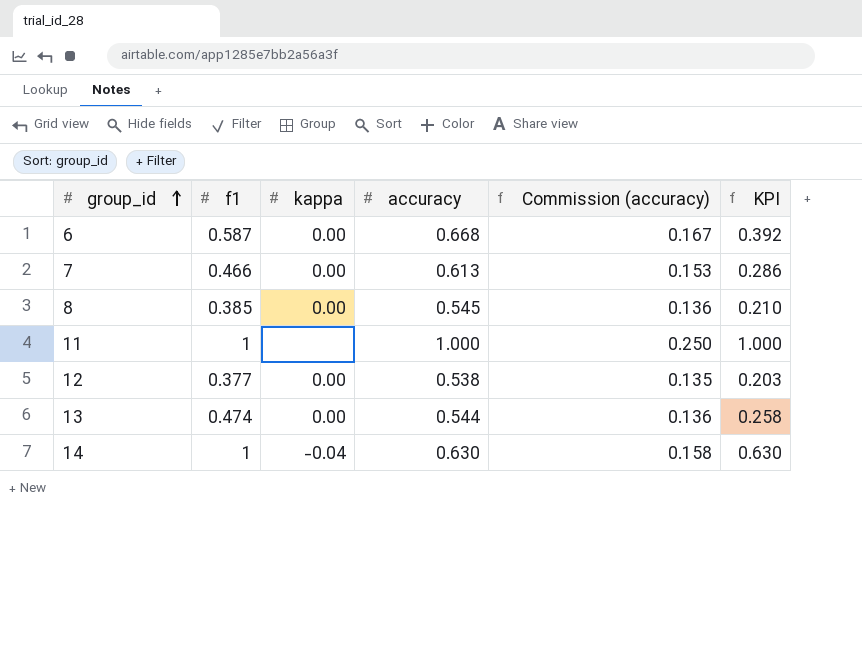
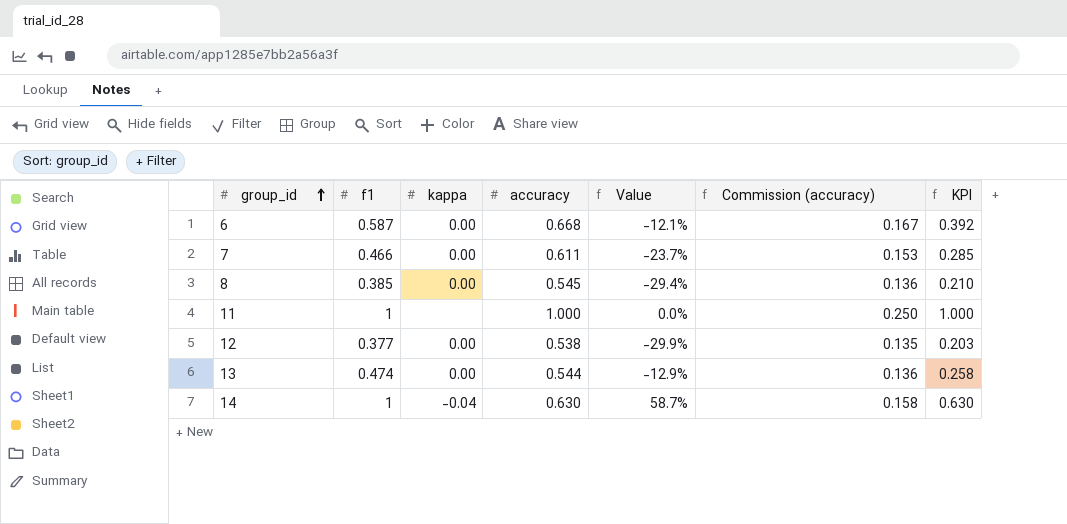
column Value | formula: none -> ([f1] - [accuracy]) / [accuracy]
7 | accuracy: 0.613 -> 0.611
7 | KPI: 0.286 -> 0.285

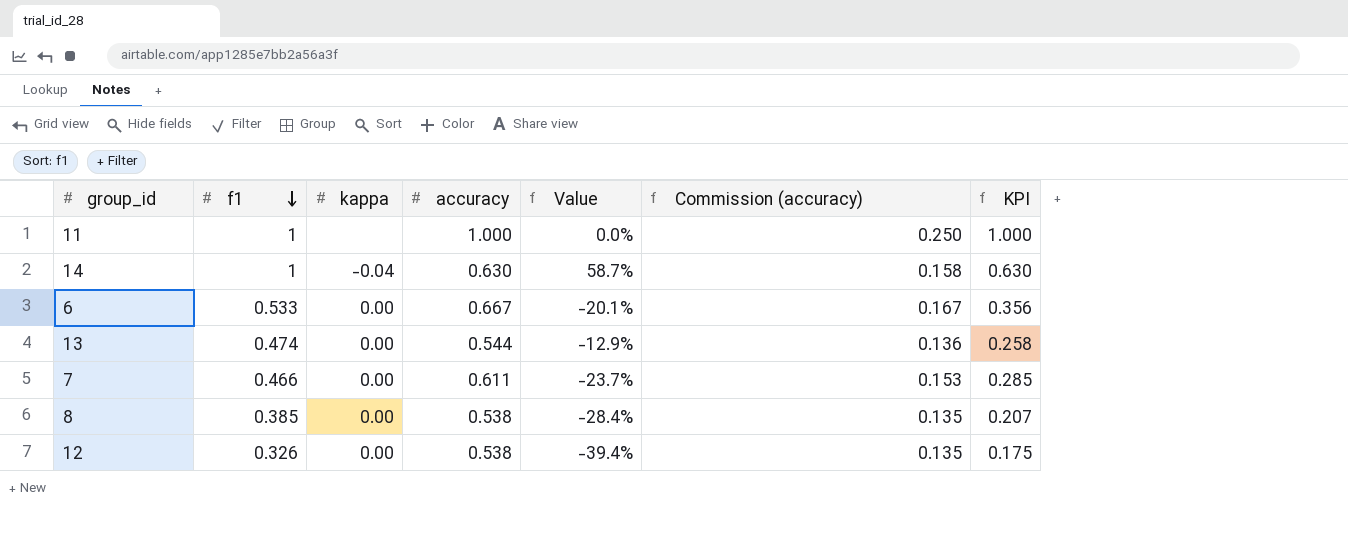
row order: group_id ascending -> f1 descending
6 | f1: 0.587 -> 0.533
6 | accuracy: 0.668 -> 0.667
6 | Value: -12.1% -> -20.1%
6 | KPI: 0.392 -> 0.356
8 | accuracy: 0.545 -> 0.538
8 | Value: -29.4% -> -28.4%
8 | Commission (accuracy): 0.136 -> 0.135
8 | KPI: 0.210 -> 0.207
12 | f1: 0.377 -> 0.326
12 | Value: -29.9% -> -39.4%
12 | KPI: 0.203 -> 0.175

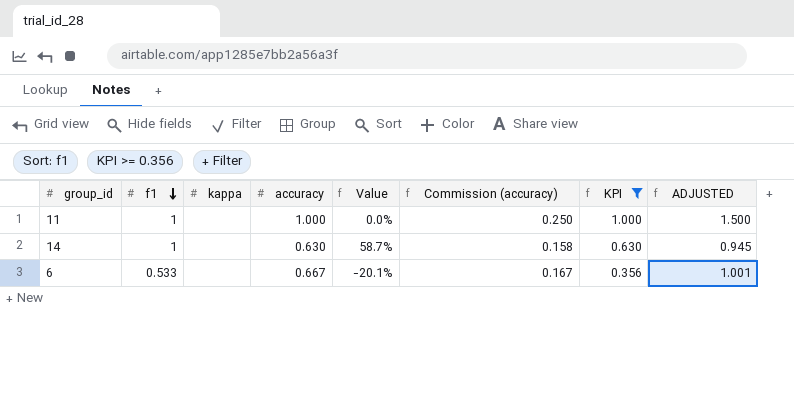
filter: none -> KPI >= 0.356
column ADJUSTED | formula: none -> [accuracy] * 1.5
14 | kappa: -0.04 -> none
6 | kappa: 0.00 -> none

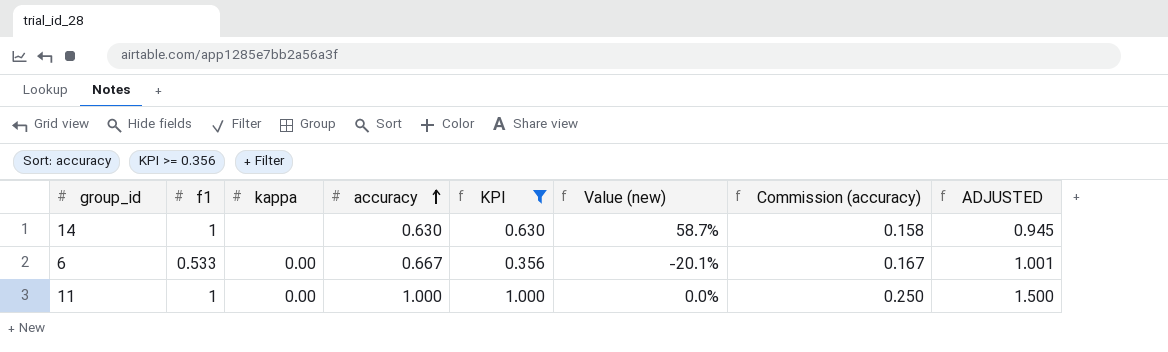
row order: f1 descending -> accuracy ascending
column KPI | position: 7 -> 5
column name: Value -> Value (new)
6 | kappa: none -> 0.00
11 | kappa: none -> 0.00

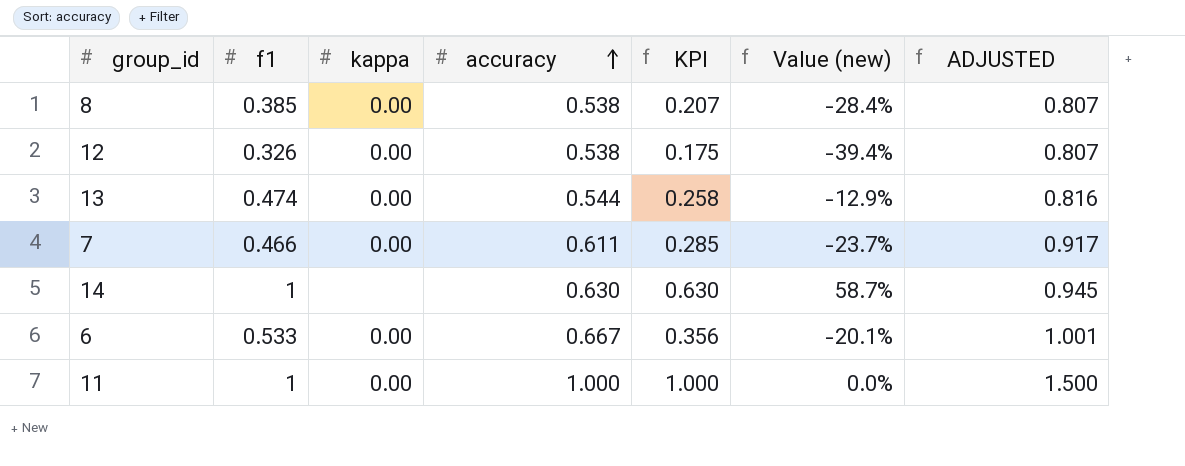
filter: KPI >= 0.356 -> none
column Commission (accuracy) | formula: [accuracy] * 0.25 -> none

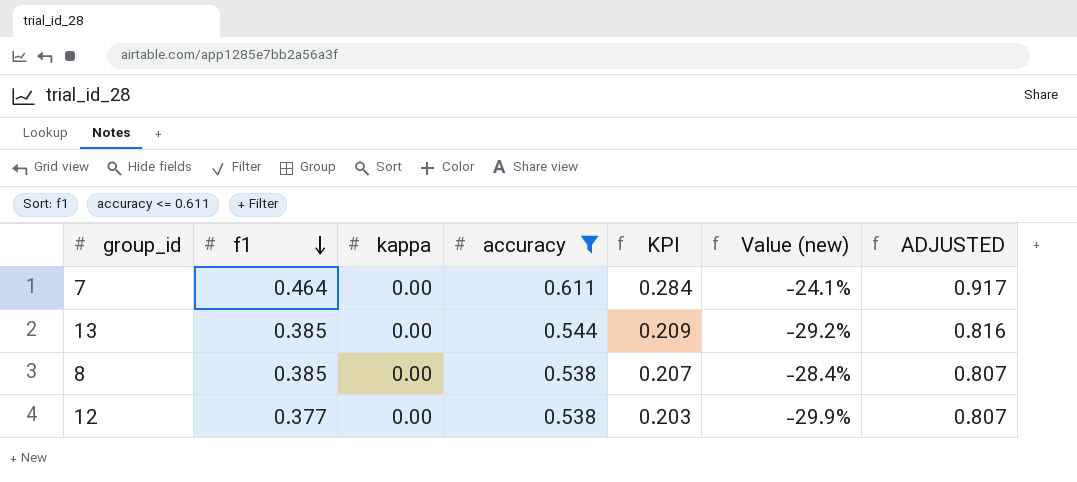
filter: none -> accuracy <= 0.611
row order: accuracy ascending -> f1 descending
7 | f1: 0.466 -> 0.464
7 | KPI: 0.285 -> 0.284
7 | Value (new): -23.7% -> -24.1%
13 | f1: 0.474 -> 0.385
13 | KPI: 0.258 -> 0.209
13 | Value (new): -12.9% -> -29.2%
12 | f1: 0.326 -> 0.377
12 | KPI: 0.175 -> 0.203
12 | Value (new): -39.4% -> -29.9%

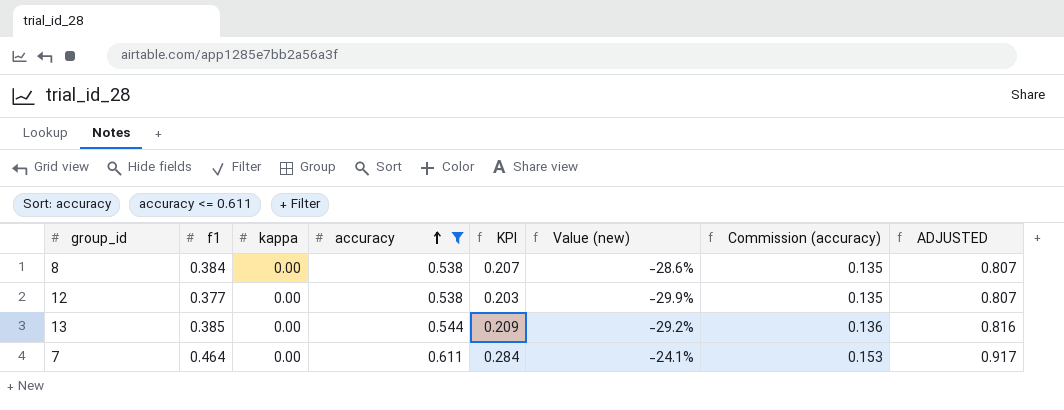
row order: f1 descending -> accuracy ascending
column Commission (accuracy) | formula: none -> [accuracy] * 0.25
8 | f1: 0.385 -> 0.384
8 | Value (new): -28.4% -> -28.6%

